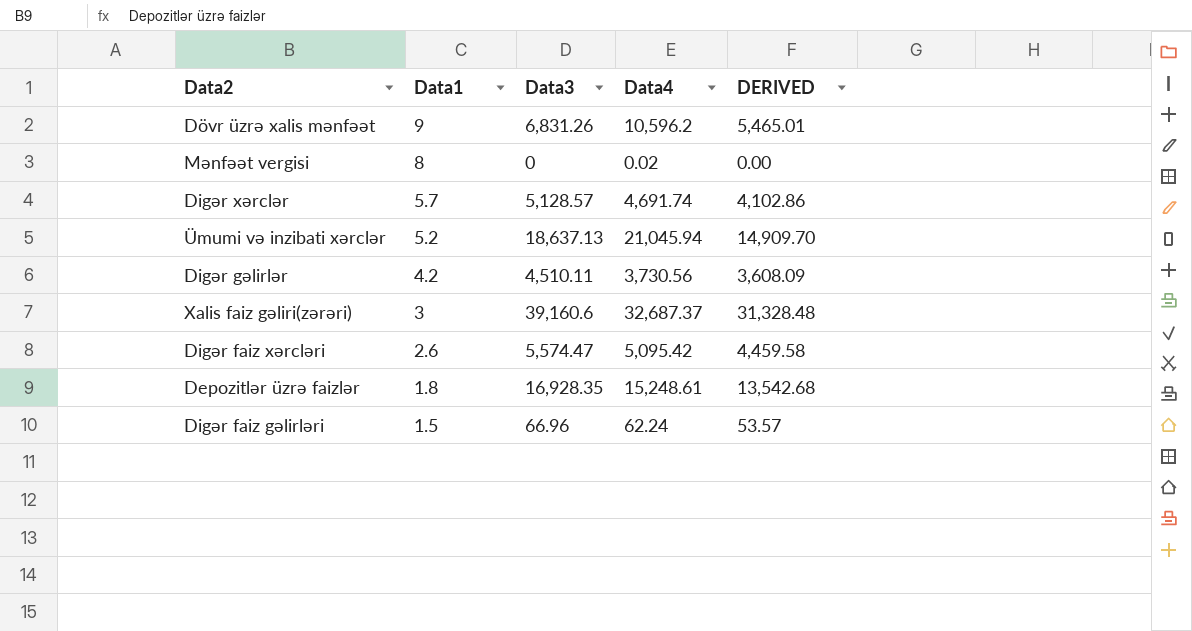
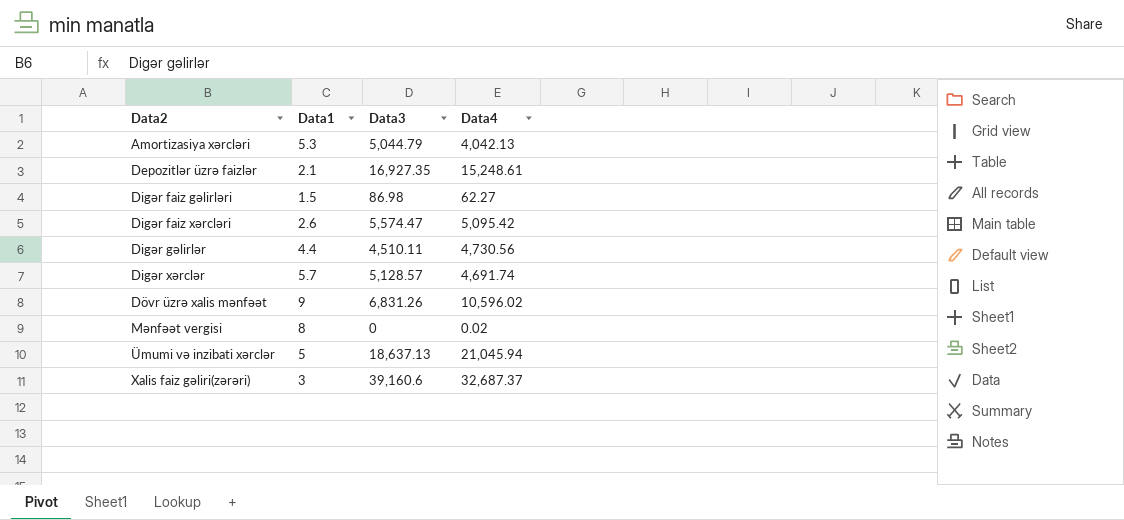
row order: Data1 descending -> Data2 ascending
column DERIVED | formula: [Data3] * 0.8 -> none
row Amortizasiya xərcləri: none -> 5.3 | 5,044.79 | 4,042.13
Depozitlər üzrə faizlər | Data1: 1.8 -> 2.1
Depozitlər üzrə faizlər | Data3: 16,928.35 -> 16,927.35
Digər faiz gəlirləri | Data3: 66.96 -> 86.98
Digər faiz gəlirləri | Data4: 62.24 -> 62.27
Digər gəlirlər | Data1: 4.2 -> 4.4
Digər gəlirlər | Data4: 3,730.56 -> 4,730.56
Dövr üzrə xalis mənfəət | Data4: 10,596.2 -> 10,596.02
Ümumi və inzibati xərclər | Data1: 5.2 -> 5

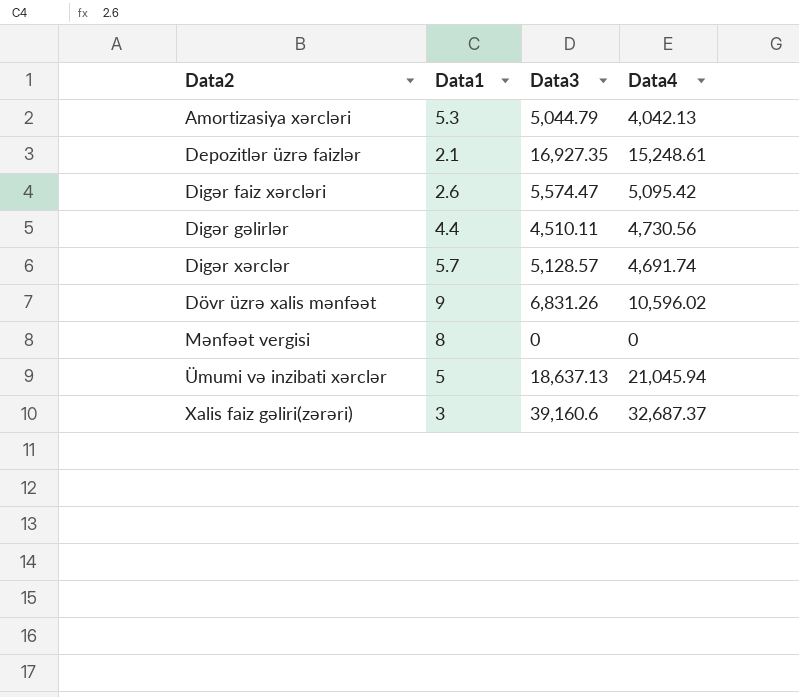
row Digər faiz gəlirləri: 1.5 | 86.98 | 62.27 -> none
Mənfəət vergisi | Data4: 0.02 -> 0

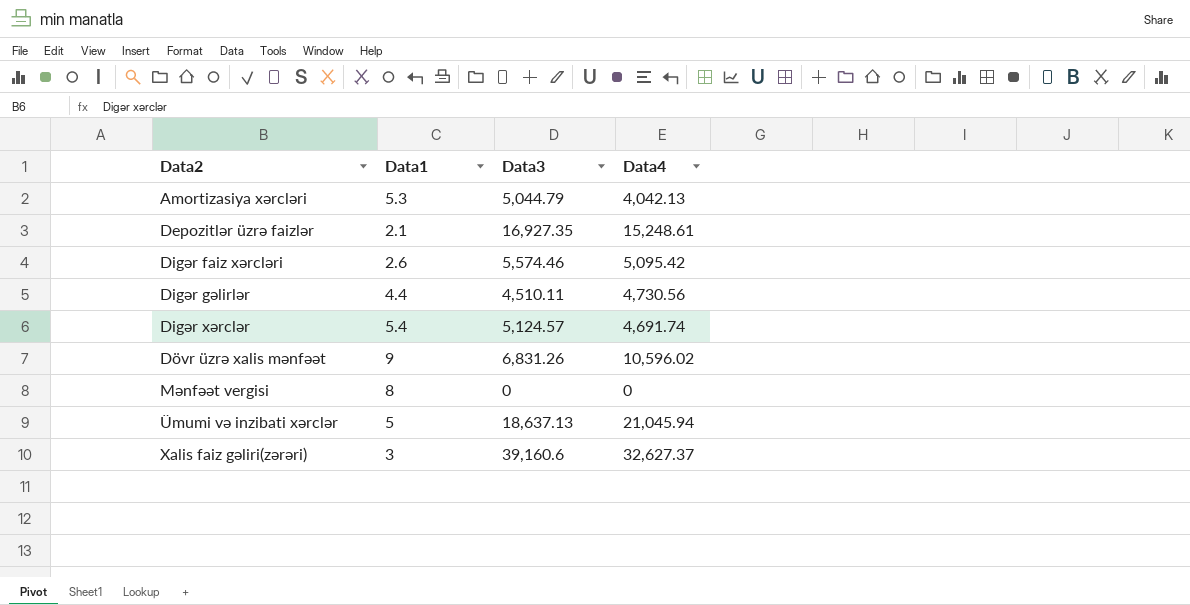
Digər faiz xərcləri | Data3: 5,574.47 -> 5,574.46
Digər xərclər | Data1: 5.7 -> 5.4
Digər xərclər | Data3: 5,128.57 -> 5,124.57
Xalis faiz gəliri(zərəri) | Data4: 32,687.37 -> 32,627.37

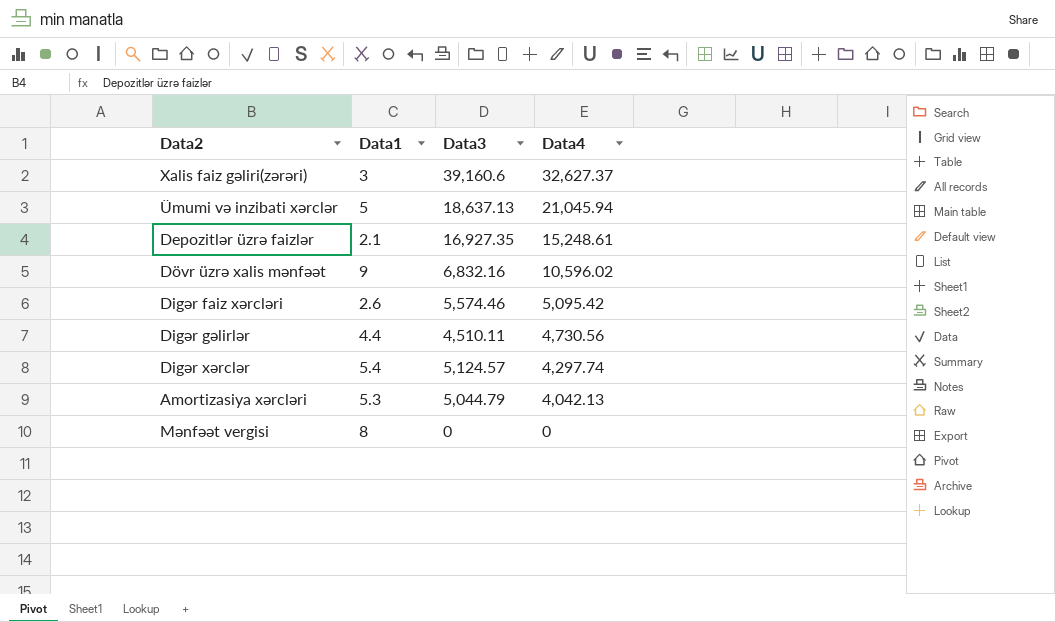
row order: Data2 ascending -> Data4 descending
Dövr üzrə xalis mənfəət | Data3: 6,831.26 -> 6,832.16
Digər xərclər | Data4: 4,691.74 -> 4,297.74

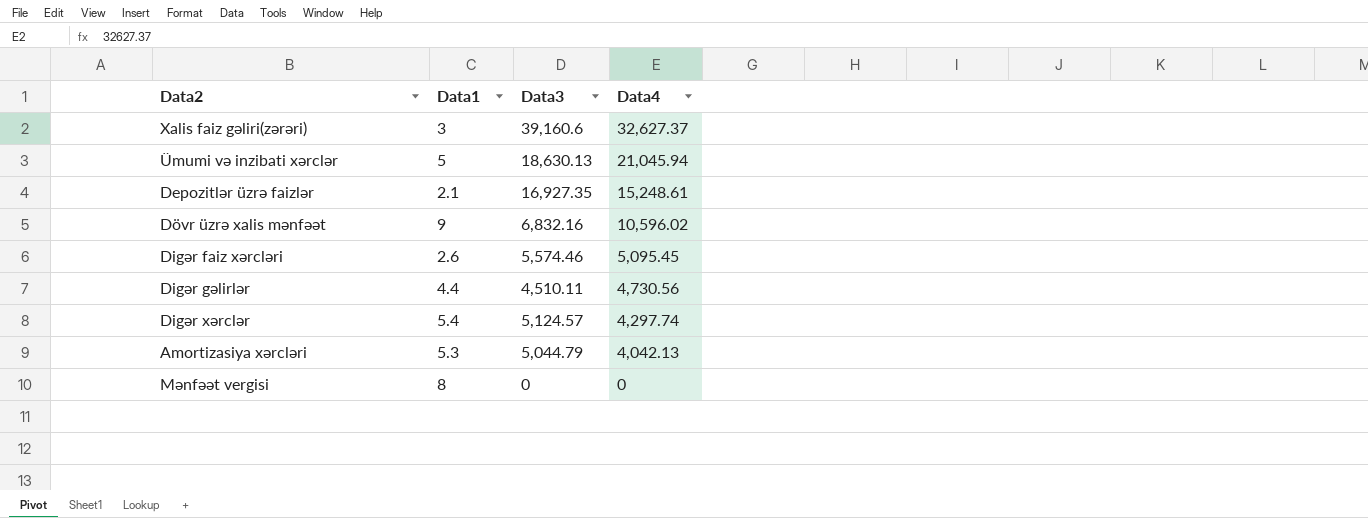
Ümumi və inzibati xərclər | Data3: 18,637.13 -> 18,630.13
Digər faiz xərcləri | Data4: 5,095.42 -> 5,095.45

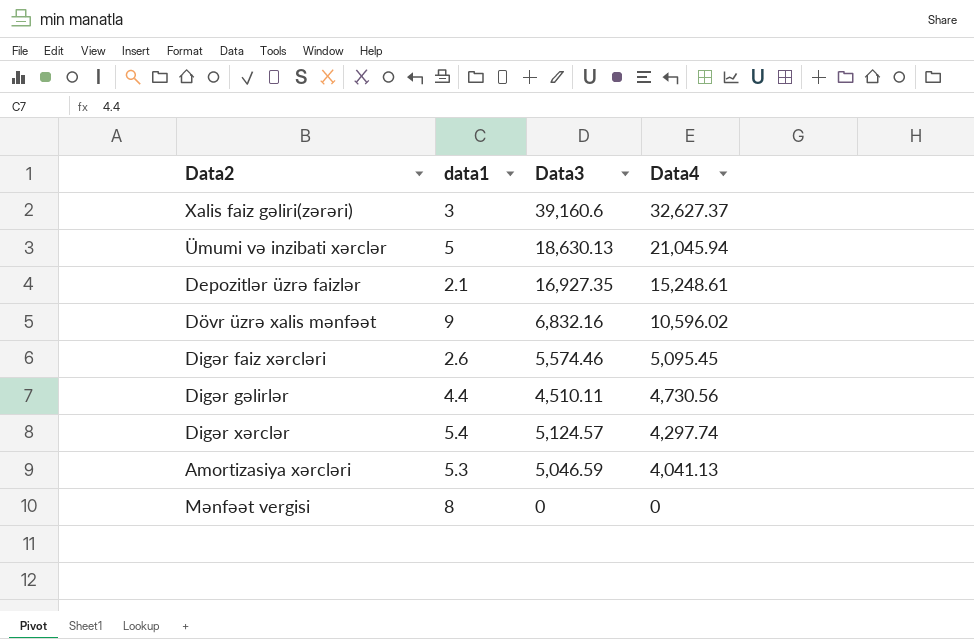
column name: Data1 -> data1
Amortizasiya xərcləri | Data3: 5,044.79 -> 5,046.59
Amortizasiya xərcləri | Data4: 4,042.13 -> 4,041.13

